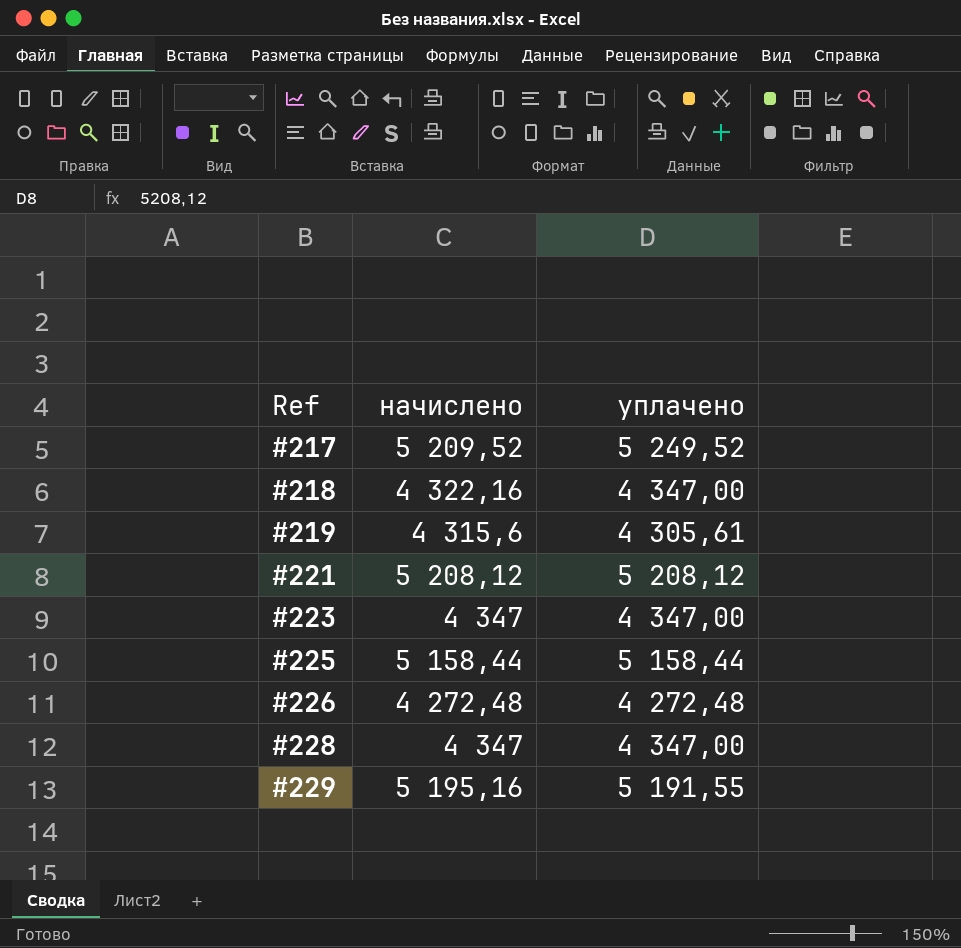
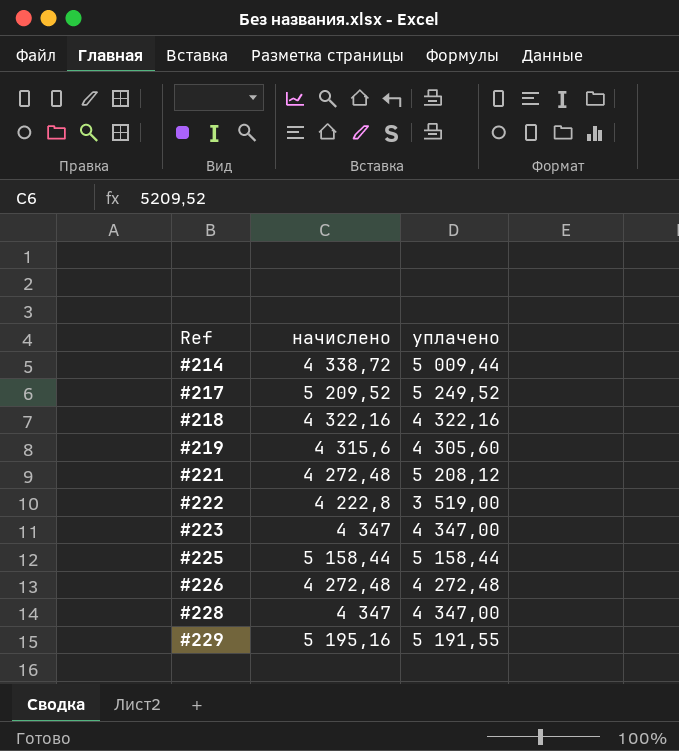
row #214: none -> 4 338,72 | 5 009,44
#218 | уплачено: 4 347,00 -> 4 322,16
#219 | уплачено: 4 305,61 -> 4 305,60
#221 | начислено: 5 208,12 -> 4 272,48
row #222: none -> 4 222,8 | 3 519,00

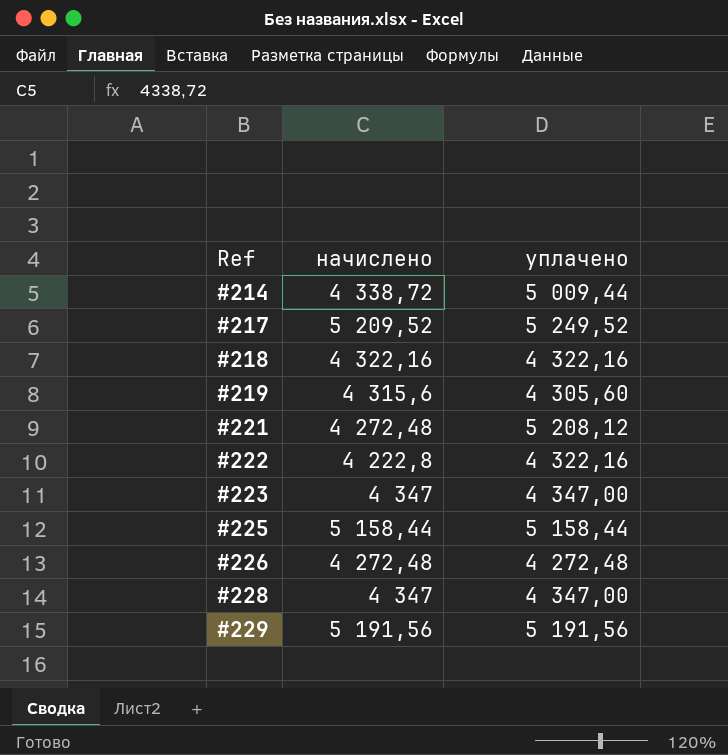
#222 | уплачено: 3 519,00 -> 4 322,16
#229 | начислено: 5 195,16 -> 5 191,56
#229 | уплачено: 5 191,55 -> 5 191,56

